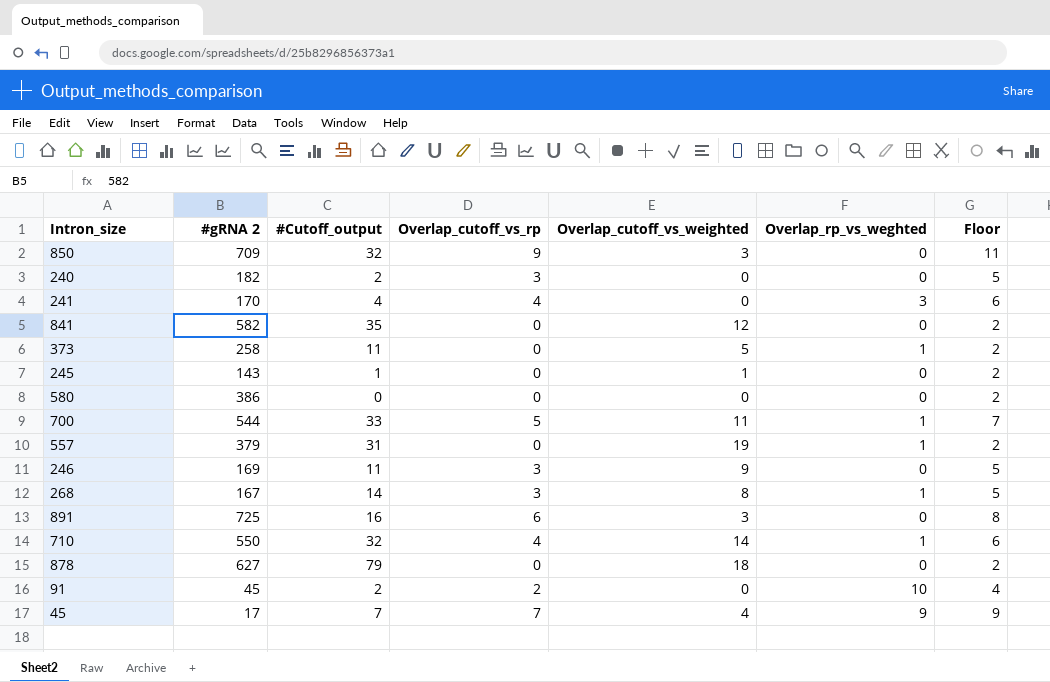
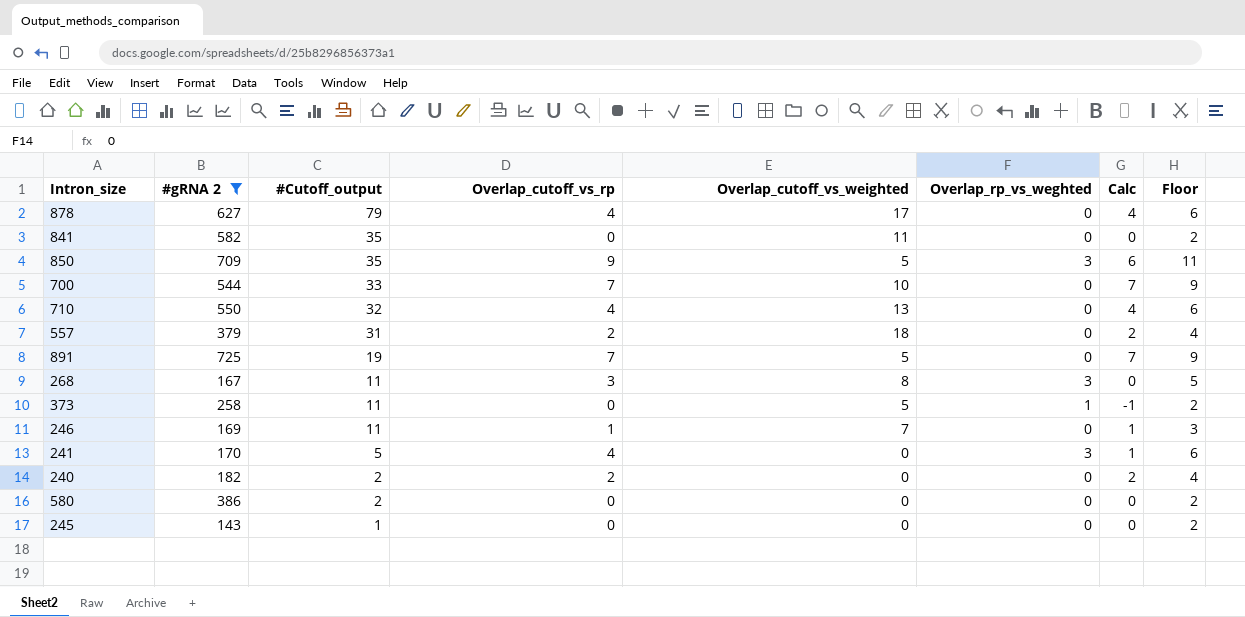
filter: none -> #gRNA 2 >= 143
row order: none -> #Cutoff_output descending
column Calc | formula: none -> [Overlap_cutoff_vs_rp] - [Overlap_rp_vs_weghted]
878 | Overlap_cutoff_vs_rp: 0 -> 4
878 | Overlap_cutoff_vs_weighted: 18 -> 17
878 | Floor: 2 -> 6
841 | Overlap_cutoff_vs_weighted: 12 -> 11
850 | #Cutoff_output: 32 -> 35
850 | Overlap_cutoff_vs_weighted: 3 -> 5
850 | Overlap_rp_vs_weghted: 0 -> 3
700 | Overlap_cutoff_vs_rp: 5 -> 7
700 | Overlap_cutoff_vs_weighted: 11 -> 10
700 | Overlap_rp_vs_weghted: 1 -> 0
700 | Floor: 7 -> 9
710 | Overlap_cutoff_vs_weighted: 14 -> 13
710 | Overlap_rp_vs_weghted: 1 -> 0
557 | Overlap_cutoff_vs_rp: 0 -> 2
557 | Overlap_cutoff_vs_weighted: 19 -> 18
557 | Overlap_rp_vs_weghted: 1 -> 0
557 | Floor: 2 -> 4
891 | #Cutoff_output: 16 -> 19
891 | Overlap_cutoff_vs_rp: 6 -> 7
891 | Overlap_cutoff_vs_weighted: 3 -> 5
891 | Floor: 8 -> 9
268 | #Cutoff_output: 14 -> 11
268 | Overlap_rp_vs_weghted: 1 -> 3
246 | Overlap_cutoff_vs_rp: 3 -> 1
246 | Overlap_cutoff_vs_weighted: 9 -> 7
246 | Floor: 5 -> 3
241 | #Cutoff_output: 4 -> 5
240 | Overlap_cutoff_vs_rp: 3 -> 2
240 | Floor: 5 -> 4
580 | #Cutoff_output: 0 -> 2
245 | Overlap_cutoff_vs_weighted: 1 -> 0

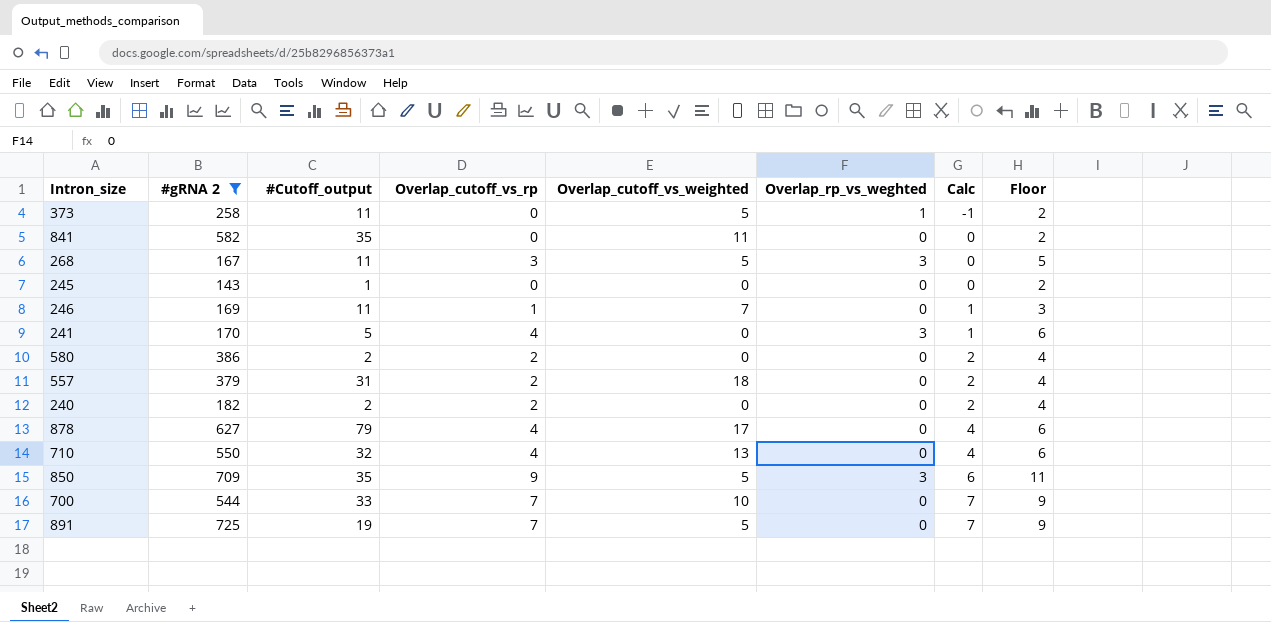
row order: #Cutoff_output descending -> Calc ascending
268 | Overlap_cutoff_vs_weighted: 8 -> 5
580 | Overlap_cutoff_vs_rp: 0 -> 2
580 | Calc: 0 -> 2
580 | Floor: 2 -> 4

